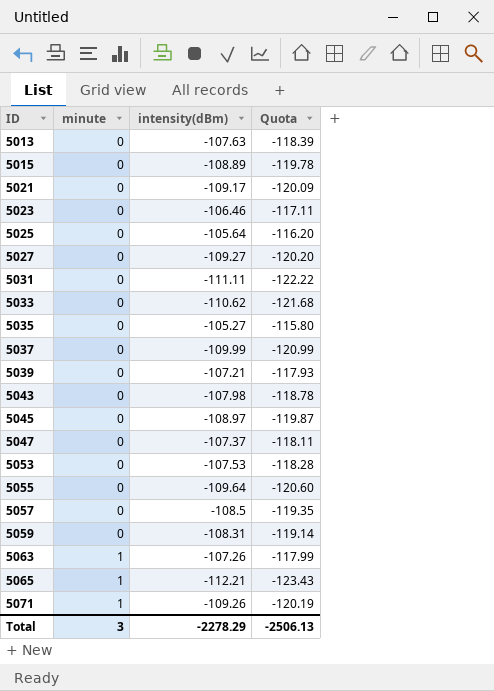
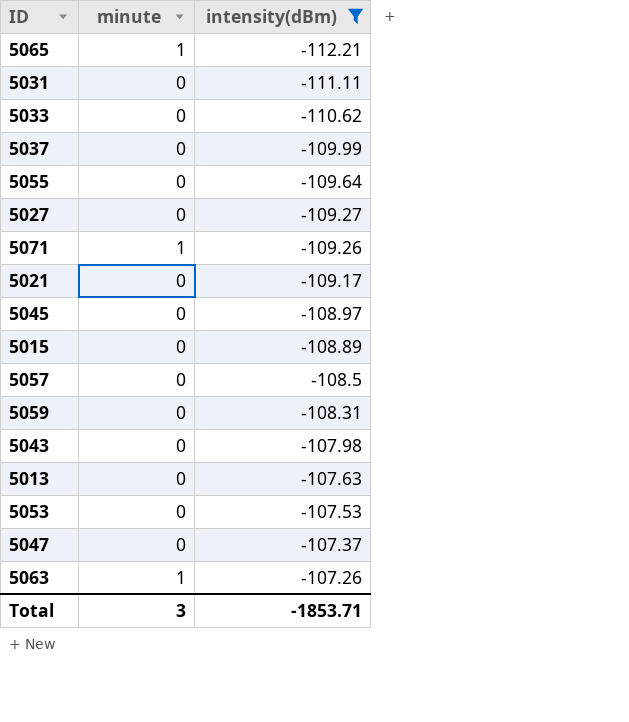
filter: none -> intensity(dBm) <= -107.26
row order: ID ascending -> intensity(dBm) ascending
column Quota | formula: [intensity(dBm)] * 1.1 -> none
Total | intensity(dBm): -2278.29 -> -1853.71

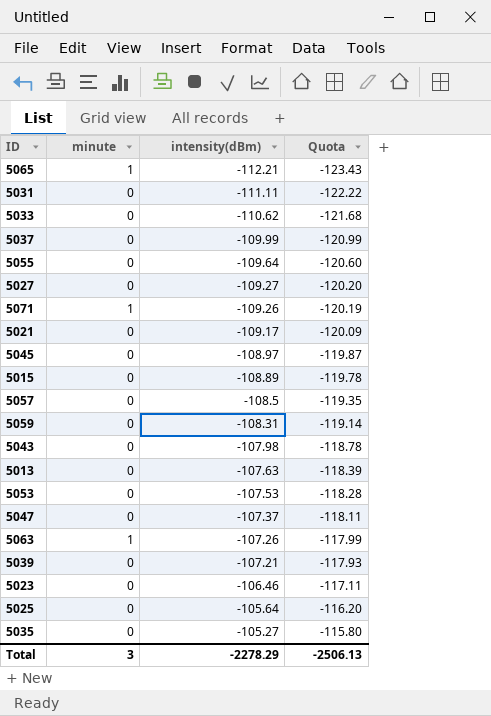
filter: intensity(dBm) <= -107.26 -> none
column Quota | formula: none -> [intensity(dBm)] * 1.1
Total | intensity(dBm): -1853.71 -> -2278.29

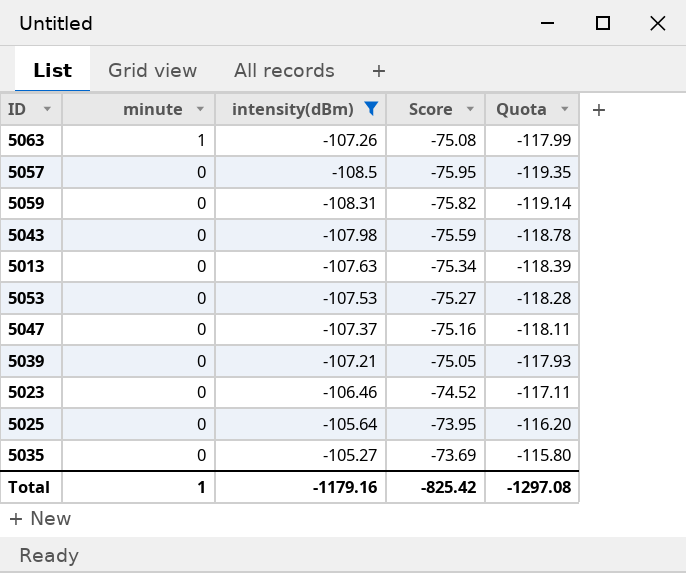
filter: none -> intensity(dBm) >= -108.5
row order: intensity(dBm) ascending -> minute descending
column Score | formula: none -> [intensity(dBm)] * 0.7
Total | minute: 3 -> 1
Total | intensity(dBm): -2278.29 -> -1179.16
Total | Quota: -2506.13 -> -1297.08

